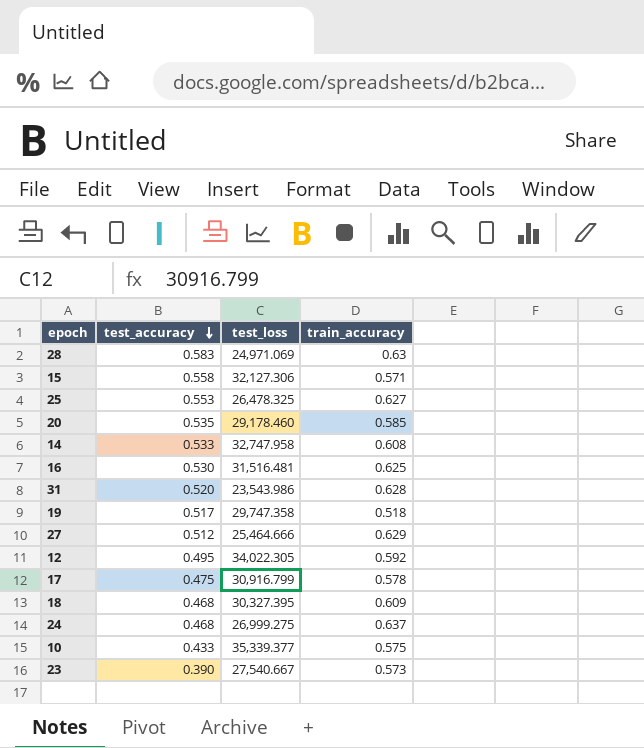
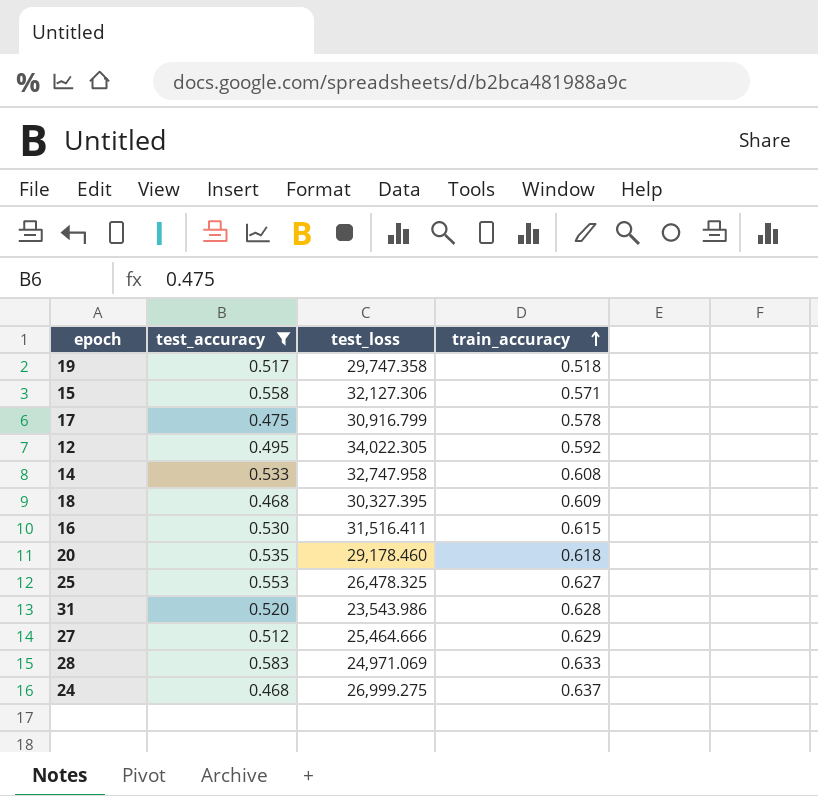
filter: none -> test_accuracy >= 0.468
row order: test_accuracy descending -> train_accuracy ascending
16 | test_loss: 31,516.481 -> 31,516.411
16 | train_accuracy: 0.625 -> 0.615
20 | train_accuracy: 0.585 -> 0.618
28 | train_accuracy: 0.63 -> 0.633

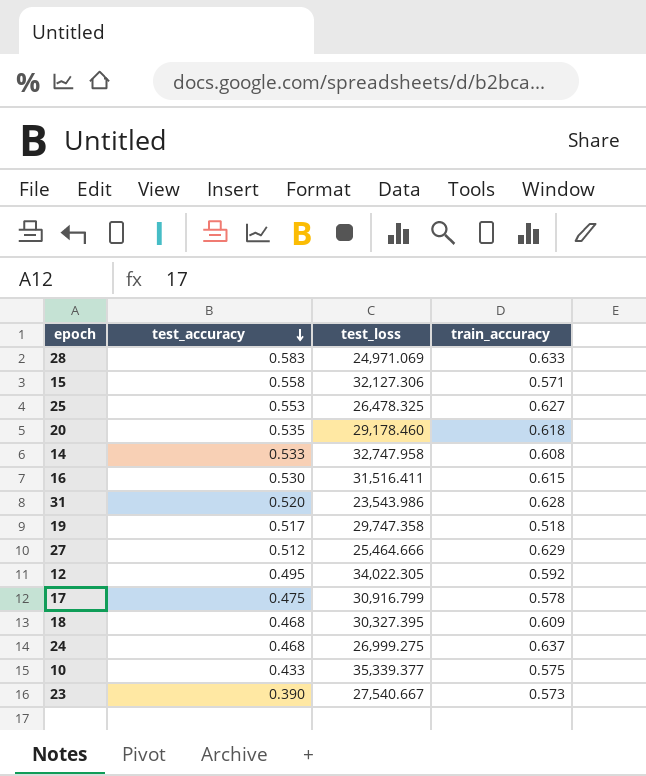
filter: test_accuracy >= 0.468 -> none
row order: train_accuracy ascending -> test_accuracy descending

